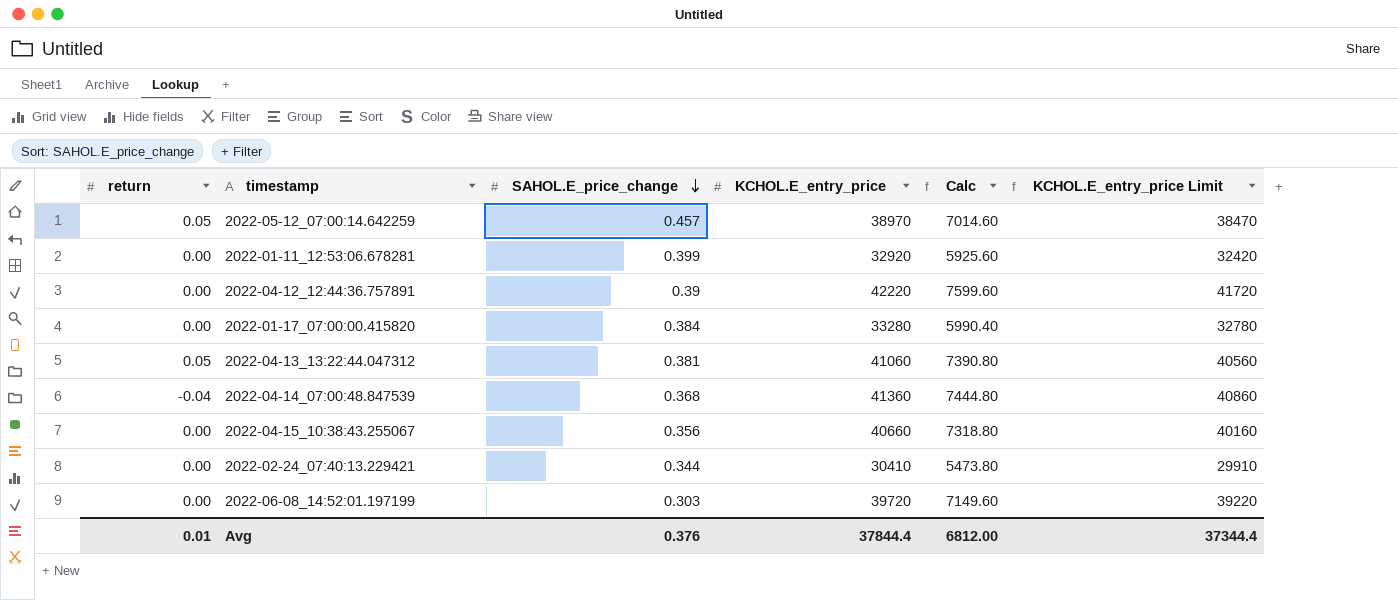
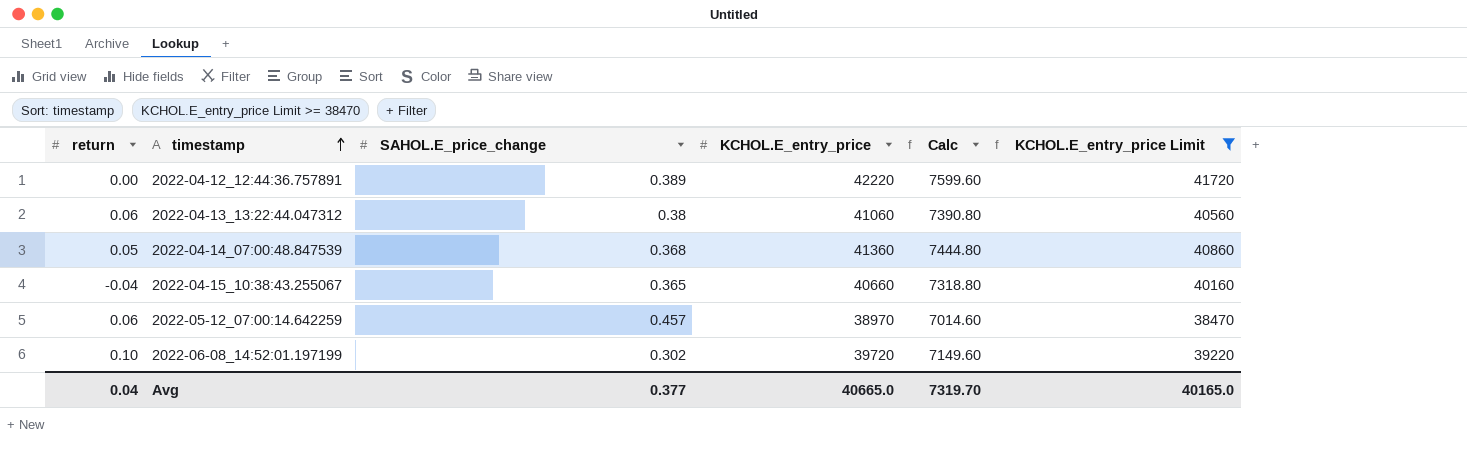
filter: none -> KCHOL.E_entry_price Limit >= 38470
row order: SAHOL.E_price_change descending -> timestamp ascending
2022-04-12_12:44:36.757891 | SAHOL.E_price_change: 0.39 -> 0.389
2022-04-13_13:22:44.047312 | return: 0.05 -> 0.06
2022-04-13_13:22:44.047312 | SAHOL.E_price_change: 0.381 -> 0.38
2022-04-14_07:00:48.847539 | return: -0.04 -> 0.05
2022-04-15_10:38:43.255067 | return: 0.00 -> -0.04
2022-04-15_10:38:43.255067 | SAHOL.E_price_change: 0.356 -> 0.365
2022-05-12_07:00:14.642259 | return: 0.05 -> 0.06
2022-06-08_14:52:01.197199 | return: 0.00 -> 0.10
2022-06-08_14:52:01.197199 | SAHOL.E_price_change: 0.303 -> 0.302
Avg | return: 0.01 -> 0.04
Avg | SAHOL.E_price_change: 0.376 -> 0.377
Avg | KCHOL.E_entry_price: 37844.4 -> 40665.0
Avg | Calc: 6812.00 -> 7319.70
Avg | KCHOL.E_entry_price Limit: 37344.4 -> 40165.0

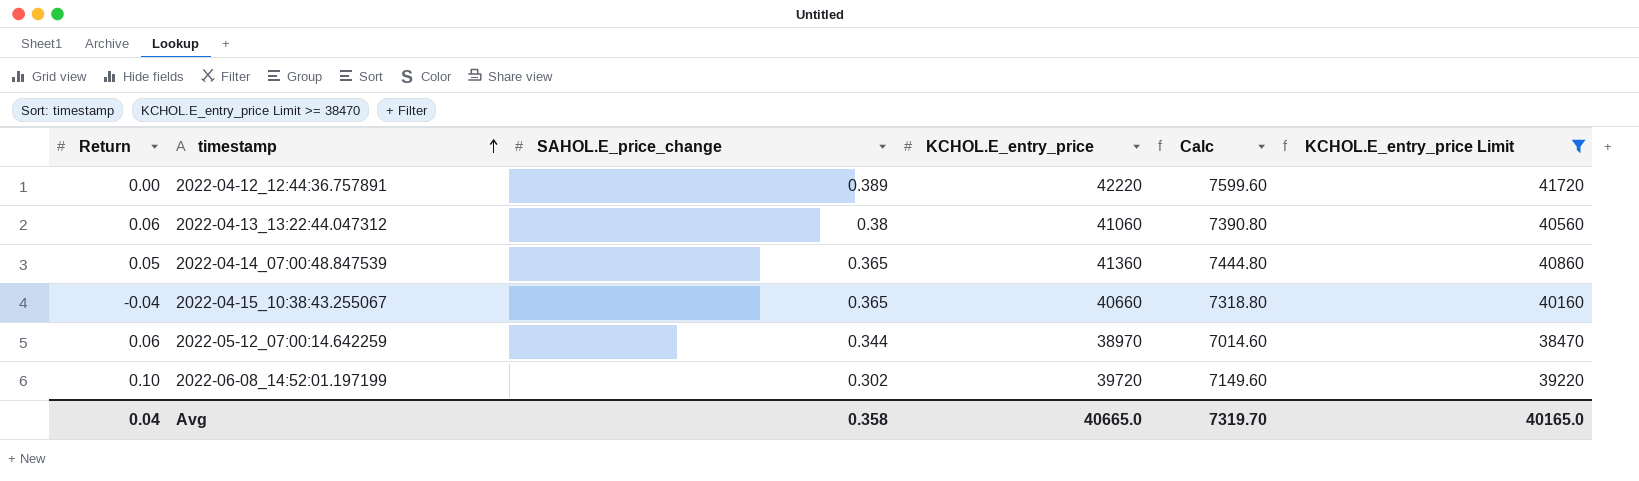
column name: return -> Return
2022-04-14_07:00:48.847539 | SAHOL.E_price_change: 0.368 -> 0.365
2022-05-12_07:00:14.642259 | SAHOL.E_price_change: 0.457 -> 0.344
Avg | SAHOL.E_price_change: 0.377 -> 0.358

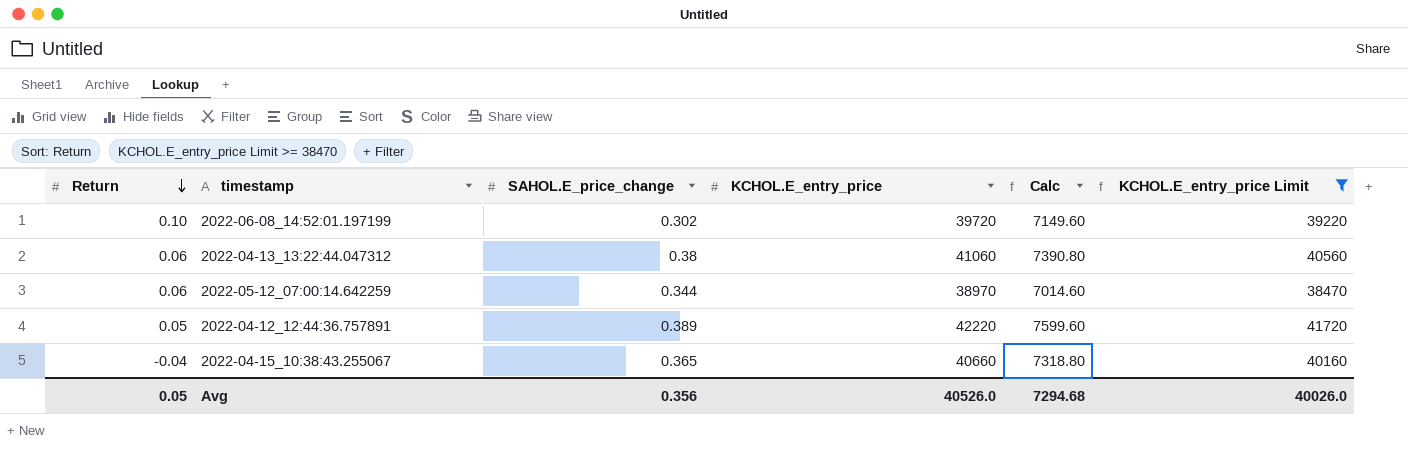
row order: timestamp ascending -> Return descending
row 2022-04-14_07:00:48.847539: 0.05 | 0.365 | 41360 | 7444.80 | 40860 -> none
2022-04-12_12:44:36.757891 | Return: 0.00 -> 0.05
Avg | Return: 0.04 -> 0.05
Avg | SAHOL.E_price_change: 0.358 -> 0.356
Avg | KCHOL.E_entry_price: 40665.0 -> 40526.0
Avg | Calc: 7319.70 -> 7294.68
Avg | KCHOL.E_entry_price Limit: 40165.0 -> 40026.0

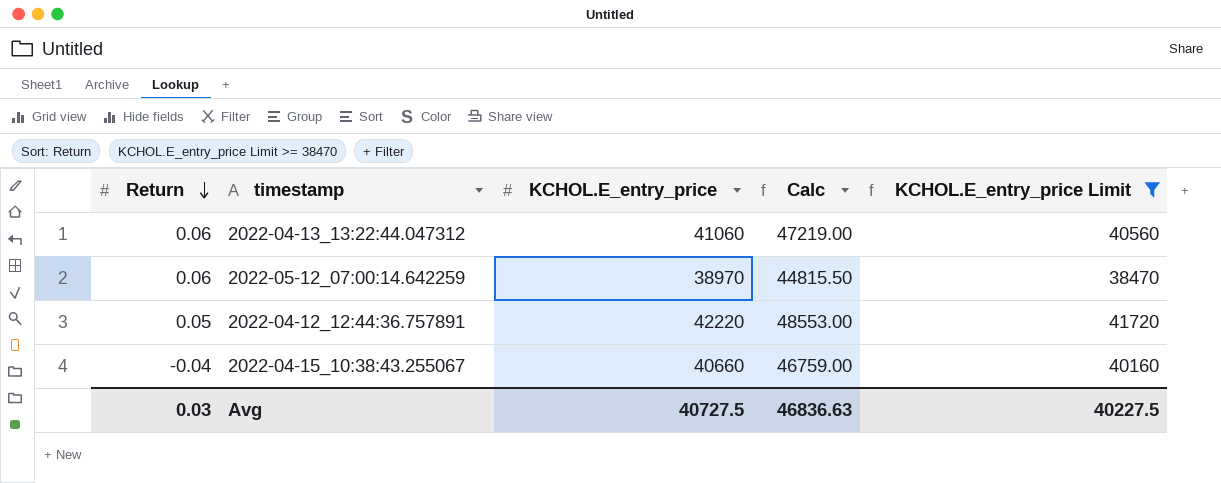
column SAHOL.E_price_change | position: 3 -> none
column Calc | formula: [KCHOL.E_entry_price] * 0.18 -> [KCHOL.E_entry_price] * 1.15
row 2022-06-08_14:52:01.197199: 0.10 | 0.302 | 39720 | 7149.60 | 39220 -> none
Avg | Return: 0.05 -> 0.03
Avg | KCHOL.E_entry_price: 40526.0 -> 40727.5
Avg | Calc: 7294.68 -> 46836.63
Avg | KCHOL.E_entry_price Limit: 40026.0 -> 40227.5

